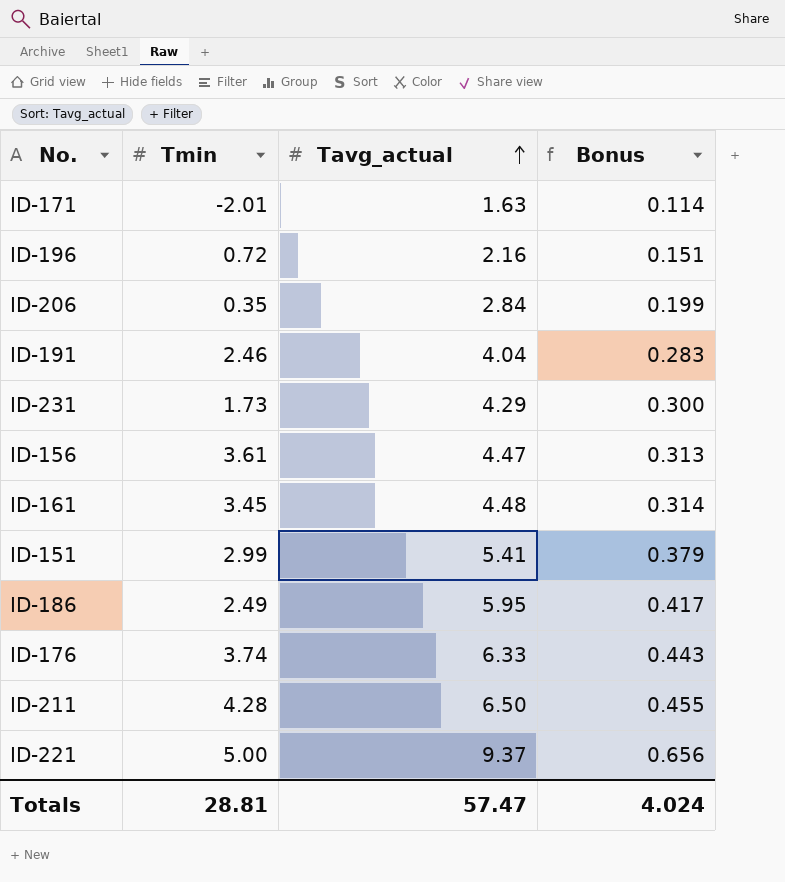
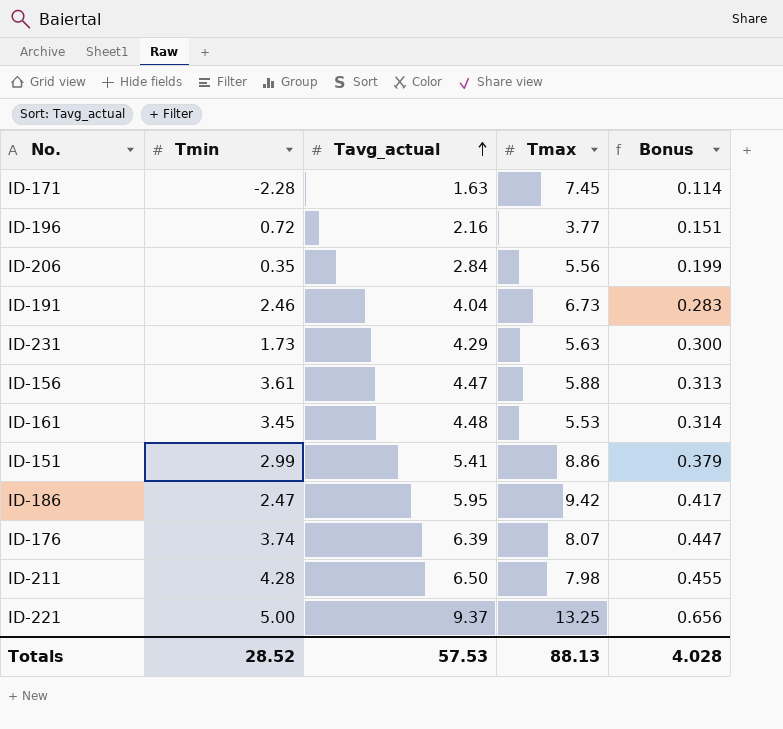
column Tmax | position: none -> 4
ID-171 | Tmin: -2.01 -> -2.28
ID-186 | Tmin: 2.49 -> 2.47
ID-176 | Tavg_actual: 6.33 -> 6.39
ID-176 | Bonus: 0.443 -> 0.447
Totals | Tmin: 28.81 -> 28.52
Totals | Tavg_actual: 57.47 -> 57.53
Totals | Bonus: 4.024 -> 4.028

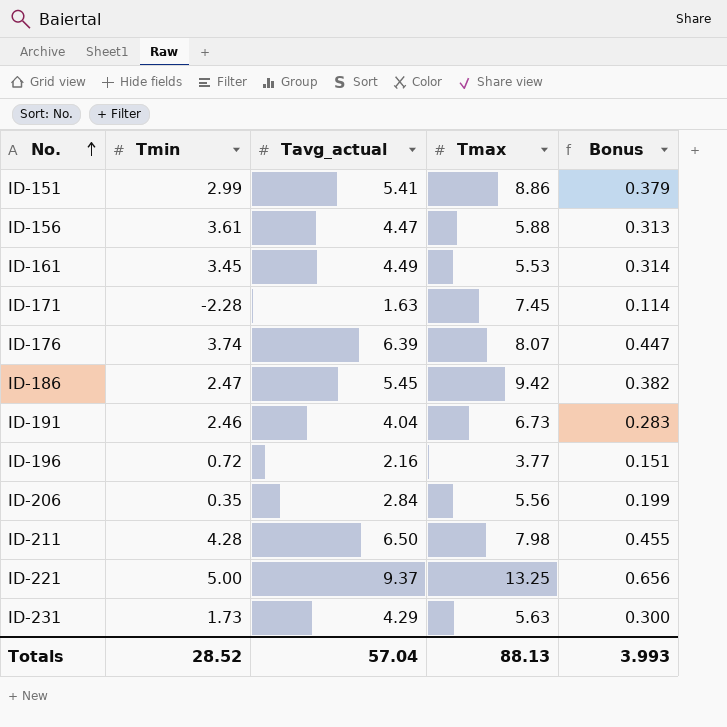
row order: Tavg_actual ascending -> No. ascending
ID-161 | Tavg_actual: 4.48 -> 4.49
ID-186 | Tavg_actual: 5.95 -> 5.45
ID-186 | Bonus: 0.417 -> 0.382
Totals | Tavg_actual: 57.53 -> 57.04
Totals | Bonus: 4.028 -> 3.993

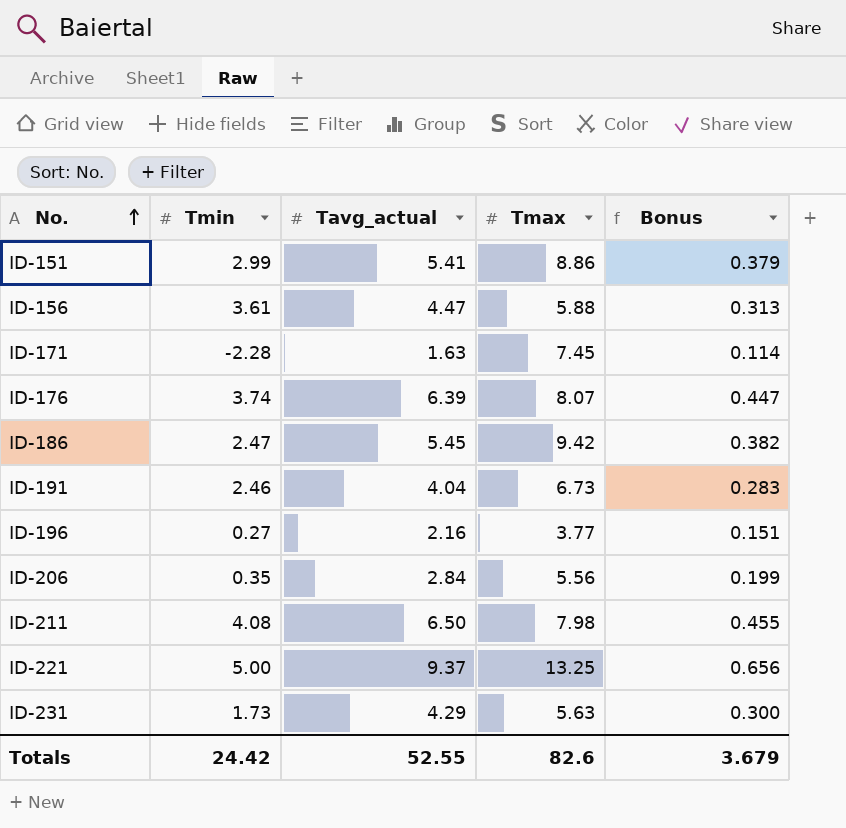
row ID-161: 3.45 | 4.49 | 5.53 | 0.314 -> none
ID-196 | Tmin: 0.72 -> 0.27
ID-211 | Tmin: 4.28 -> 4.08
Totals | Tmin: 28.52 -> 24.42
Totals | Tavg_actual: 57.04 -> 52.55
Totals | Tmax: 88.13 -> 82.6
Totals | Bonus: 3.993 -> 3.679

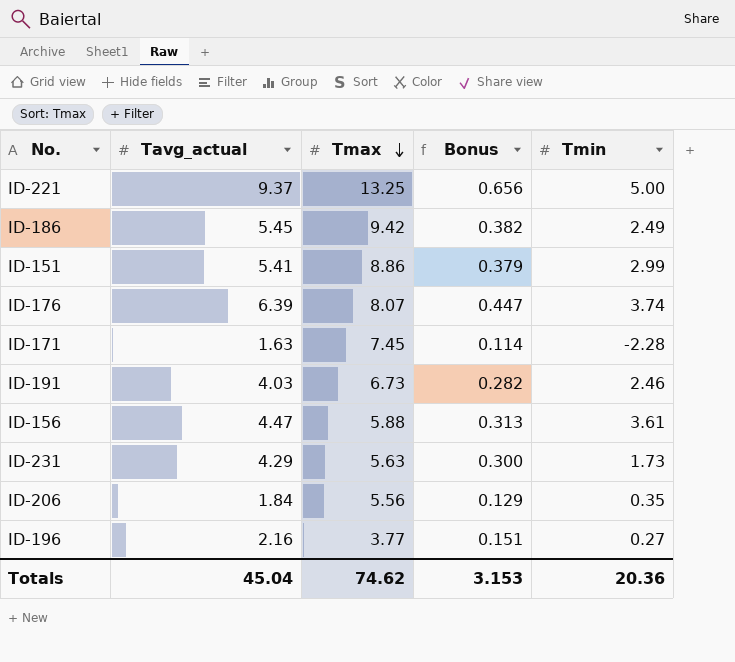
row order: No. ascending -> Tmax descending
column Tmin | position: 2 -> 5
row ID-211: 4.08 | 6.50 | 7.98 | 0.455 -> none
ID-186 | Tmin: 2.47 -> 2.49
ID-191 | Tavg_actual: 4.04 -> 4.03
ID-191 | Bonus: 0.283 -> 0.282
ID-206 | Tavg_actual: 2.84 -> 1.84
ID-206 | Bonus: 0.199 -> 0.129
Totals | Tavg_actual: 52.55 -> 45.04
Totals | Tmax: 82.6 -> 74.62
Totals | Bonus: 3.679 -> 3.153
Totals | Tmin: 24.42 -> 20.36

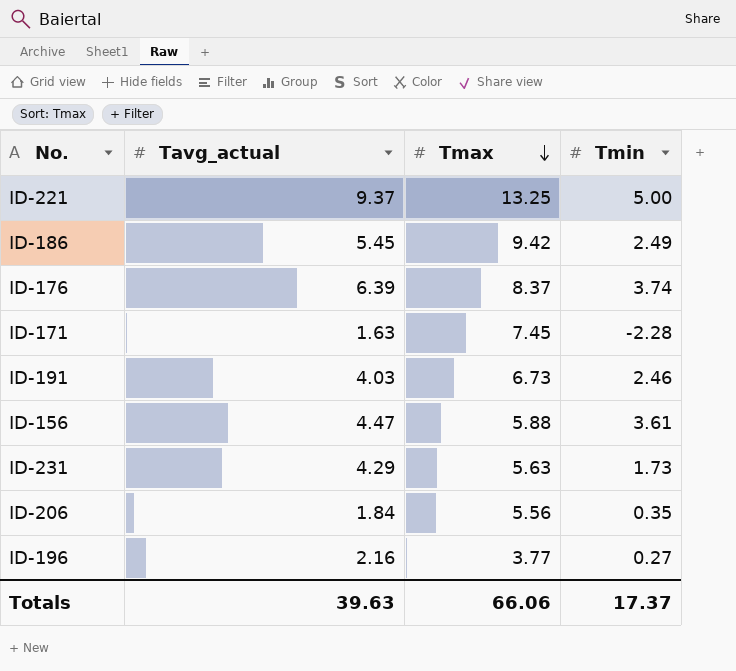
column Bonus | formula: [Tavg_actual] * 0.07 -> none
row ID-151: 5.41 | 8.86 | 0.379 | 2.99 -> none
ID-176 | Tmax: 8.07 -> 8.37
Totals | Tavg_actual: 45.04 -> 39.63
Totals | Tmax: 74.62 -> 66.06
Totals | Tmin: 20.36 -> 17.37

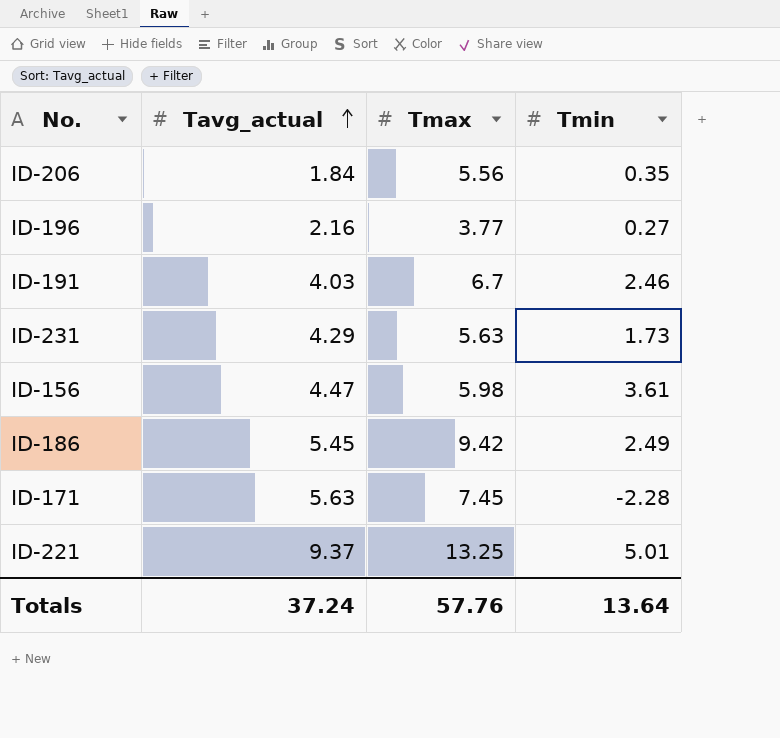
row order: Tmax descending -> Tavg_actual ascending
row ID-176: 6.39 | 8.37 | 3.74 -> none
ID-191 | Tmax: 6.73 -> 6.7
ID-156 | Tmax: 5.88 -> 5.98
ID-171 | Tavg_actual: 1.63 -> 5.63
ID-221 | Tmin: 5.00 -> 5.01
Totals | Tavg_actual: 39.63 -> 37.24
Totals | Tmax: 66.06 -> 57.76
Totals | Tmin: 17.37 -> 13.64

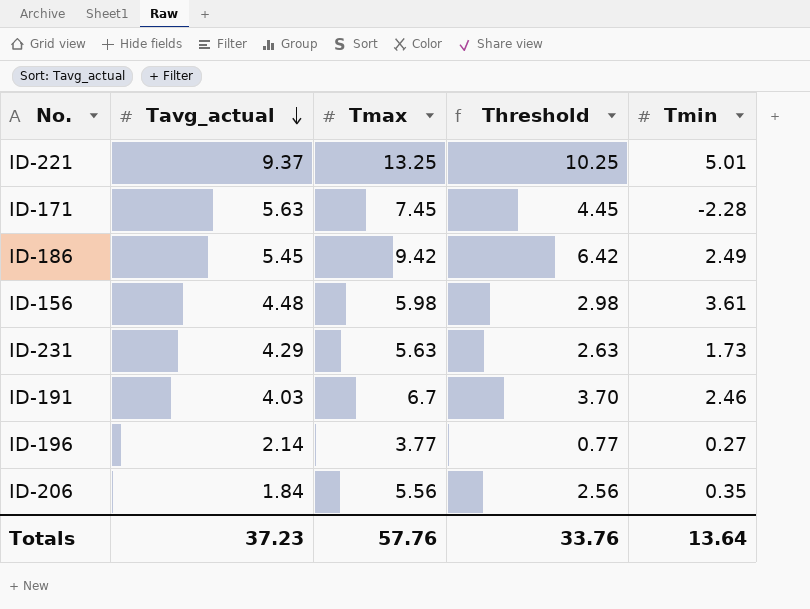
row order: Tavg_actual ascending -> Tavg_actual descending
column Threshold | formula: none -> [Tmax] - 3
ID-156 | Tavg_actual: 4.47 -> 4.48
ID-196 | Tavg_actual: 2.16 -> 2.14
Totals | Tavg_actual: 37.24 -> 37.23

